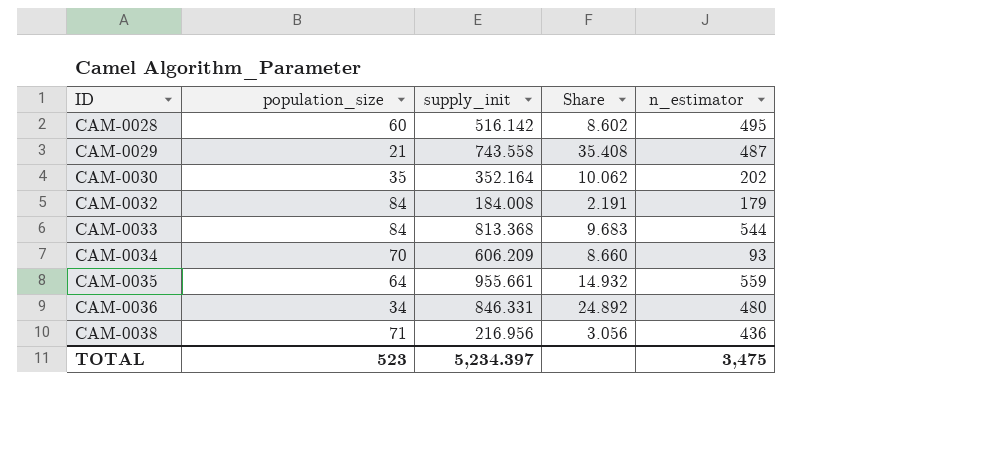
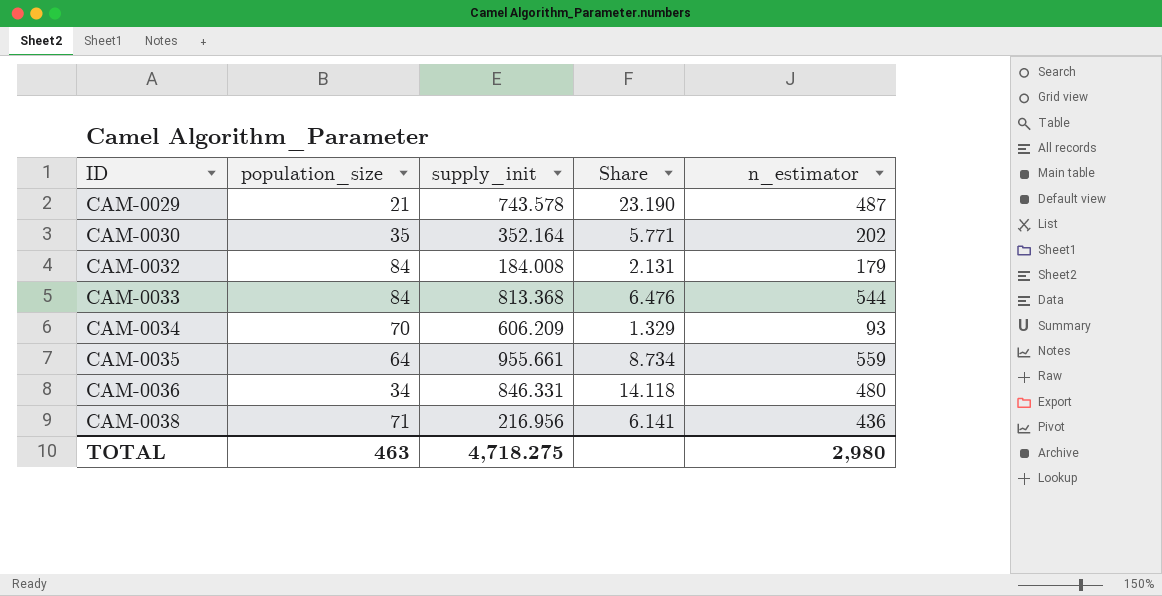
column Share | formula: [supply_init] / [population_size] -> [n_estimator] / [population_size]
row CAM-0028: 60 | 516.142 | 8.602 | 495 -> none
CAM-0029 | supply_init: 743.558 -> 743.578
TOTAL | population_size: 523 -> 463
TOTAL | supply_init: 5,234.397 -> 4,718.275
TOTAL | n_estimator: 3,475 -> 2,980

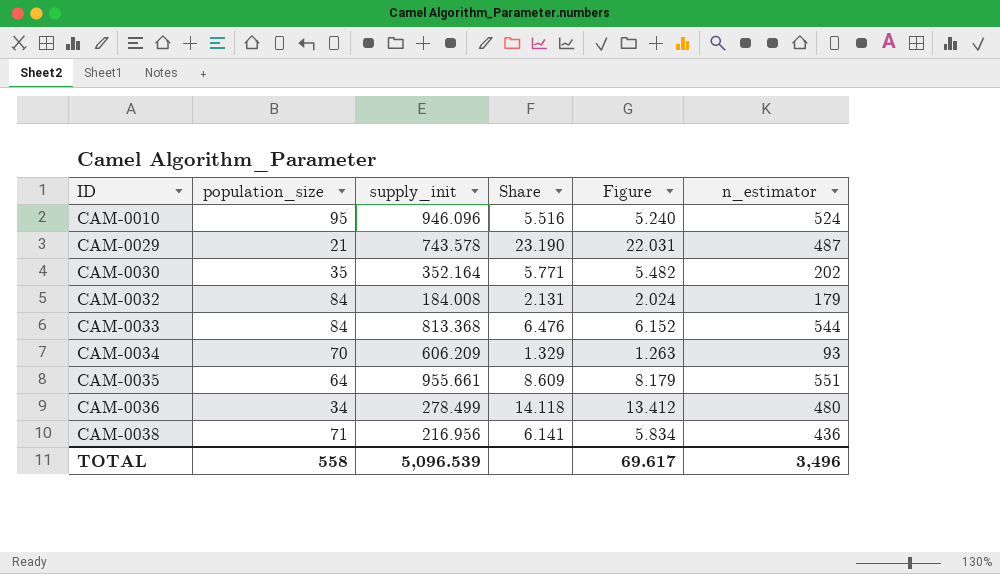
column Figure | formula: none -> [Share] * 0.95
row CAM-0010: none -> 95 | 946.096 | 5.516 | 5.240 | 524
CAM-0035 | Share: 8.734 -> 8.609
CAM-0035 | n_estimator: 559 -> 551
CAM-0036 | supply_init: 846.331 -> 278.499
TOTAL | population_size: 463 -> 558
TOTAL | supply_init: 4,718.275 -> 5,096.539
TOTAL | n_estimator: 2,980 -> 3,496

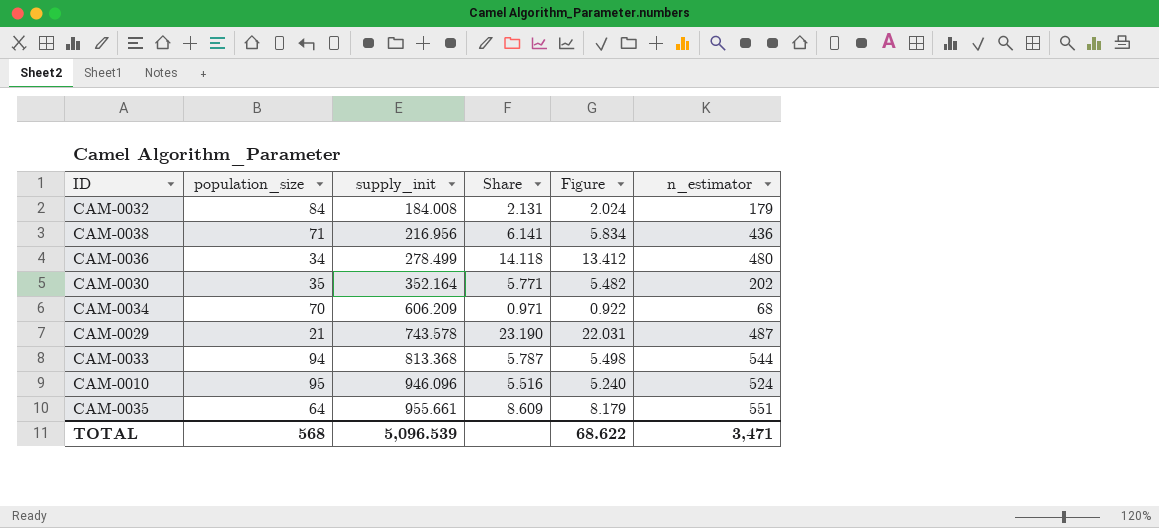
row order: ID ascending -> supply_init ascending
CAM-0034 | Share: 1.329 -> 0.971
CAM-0034 | Figure: 1.263 -> 0.922
CAM-0034 | n_estimator: 93 -> 68
CAM-0033 | population_size: 84 -> 94
CAM-0033 | Share: 6.476 -> 5.787
CAM-0033 | Figure: 6.152 -> 5.498
TOTAL | population_size: 558 -> 568
TOTAL | Figure: 69.617 -> 68.622
TOTAL | n_estimator: 3,496 -> 3,471

